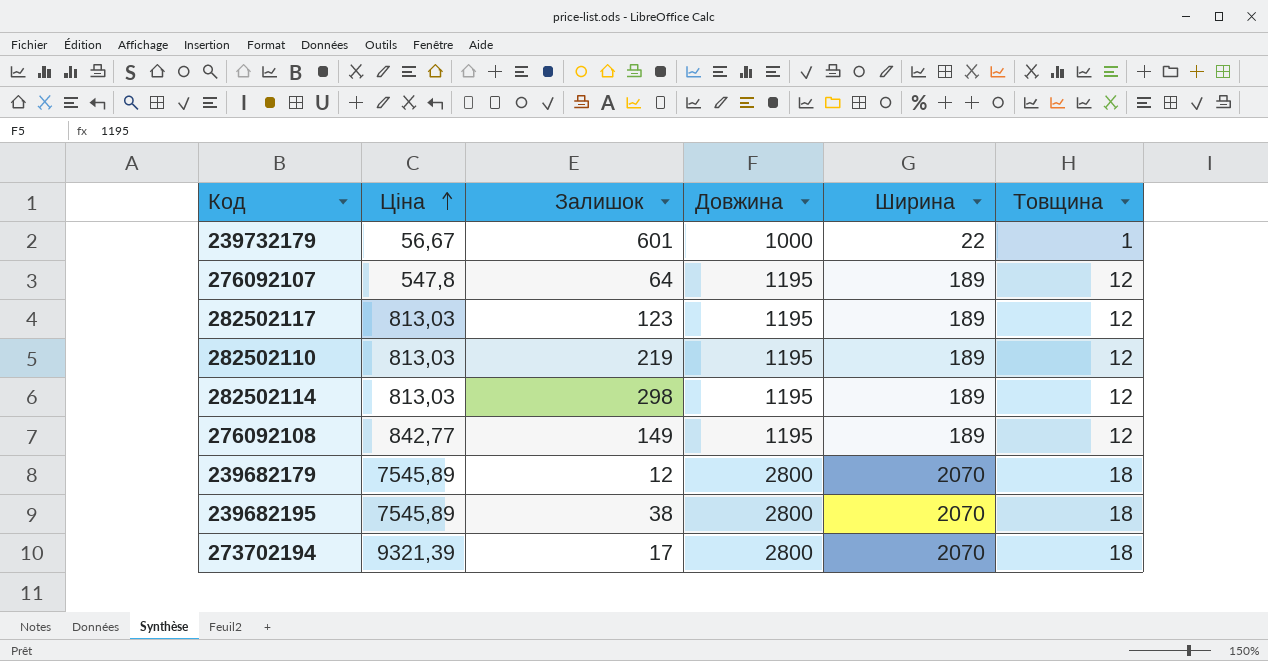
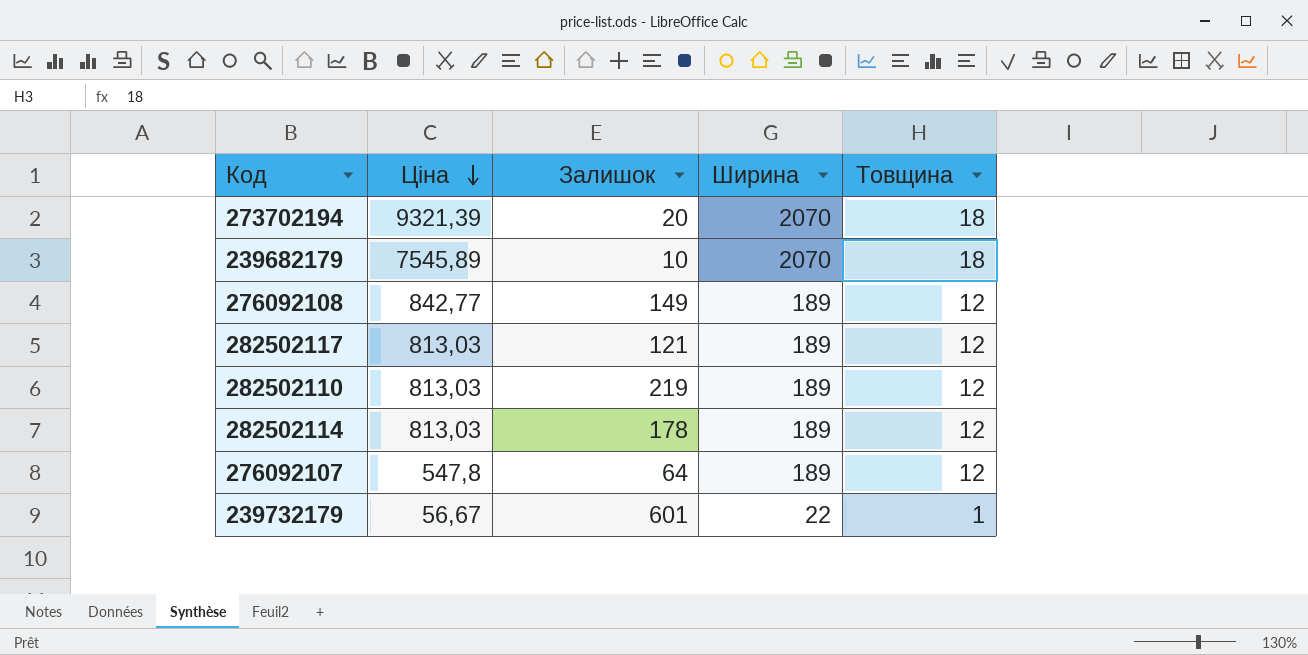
row order: Ціна ascending -> Ціна descending
column Довжина | position: 4 -> none
row 239682195: 7545,89 | 38 | 2800 | 2070 | 18 -> none
273702194 | Залишок: 17 -> 20
239682179 | Залишок: 12 -> 10
282502117 | Залишок: 123 -> 121
282502114 | Залишок: 298 -> 178

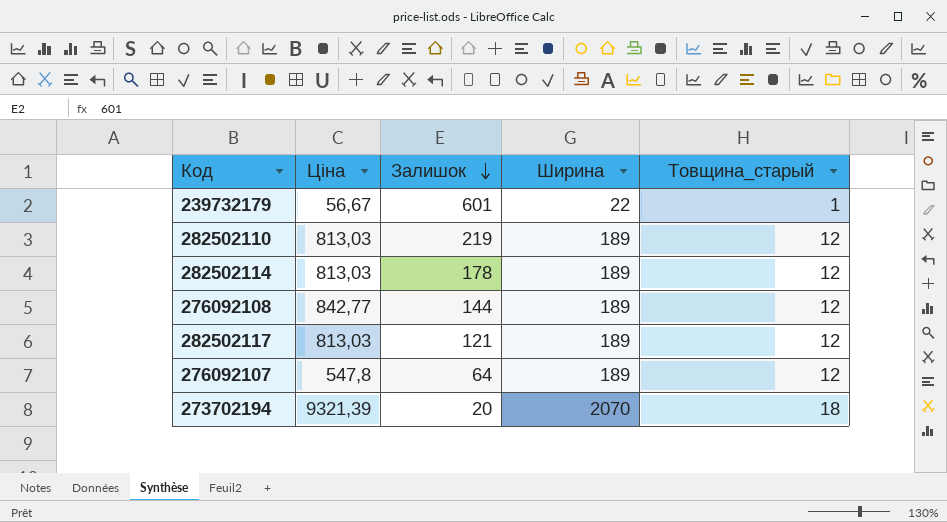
row order: Ціна descending -> Залишок descending
column name: Товщина -> Товщина_старый
row 239682179: 7545,89 | 10 | 2070 | 18 -> none
276092108 | Залишок: 149 -> 144

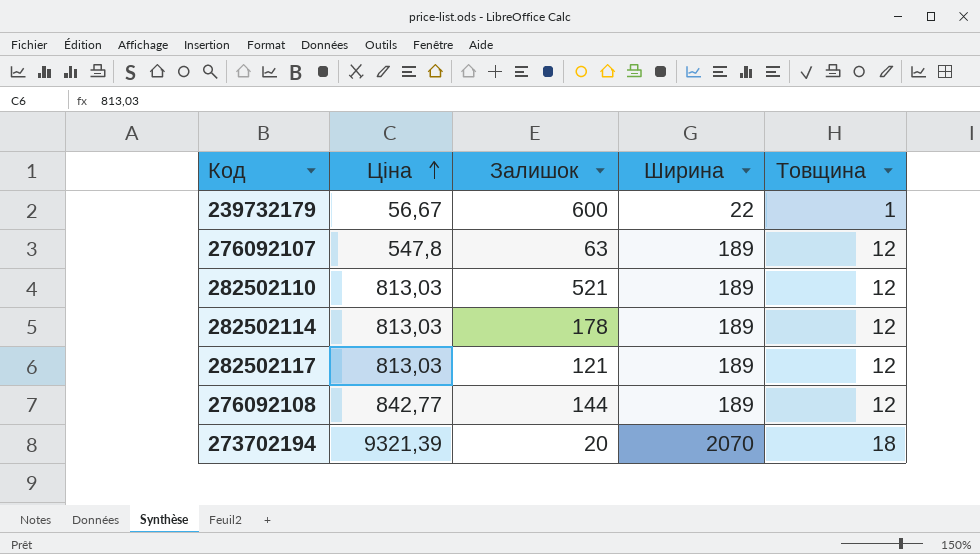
row order: Залишок descending -> Ціна ascending
column name: Товщина_старый -> Товщина
239732179 | Залишок: 601 -> 600
276092107 | Залишок: 64 -> 63
282502110 | Залишок: 219 -> 521

